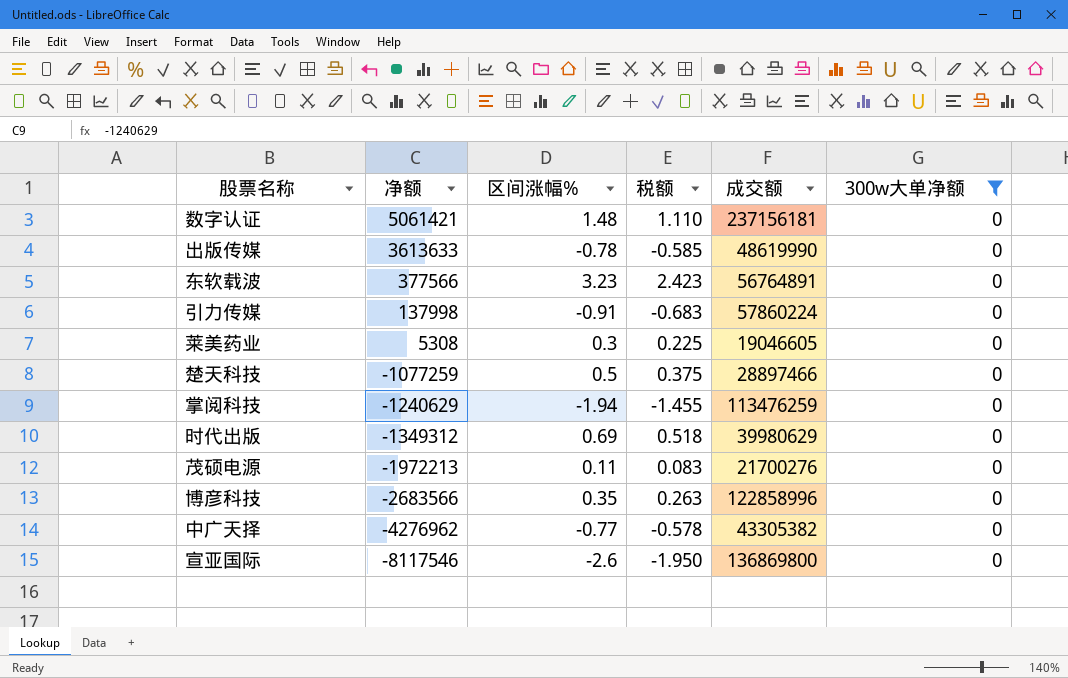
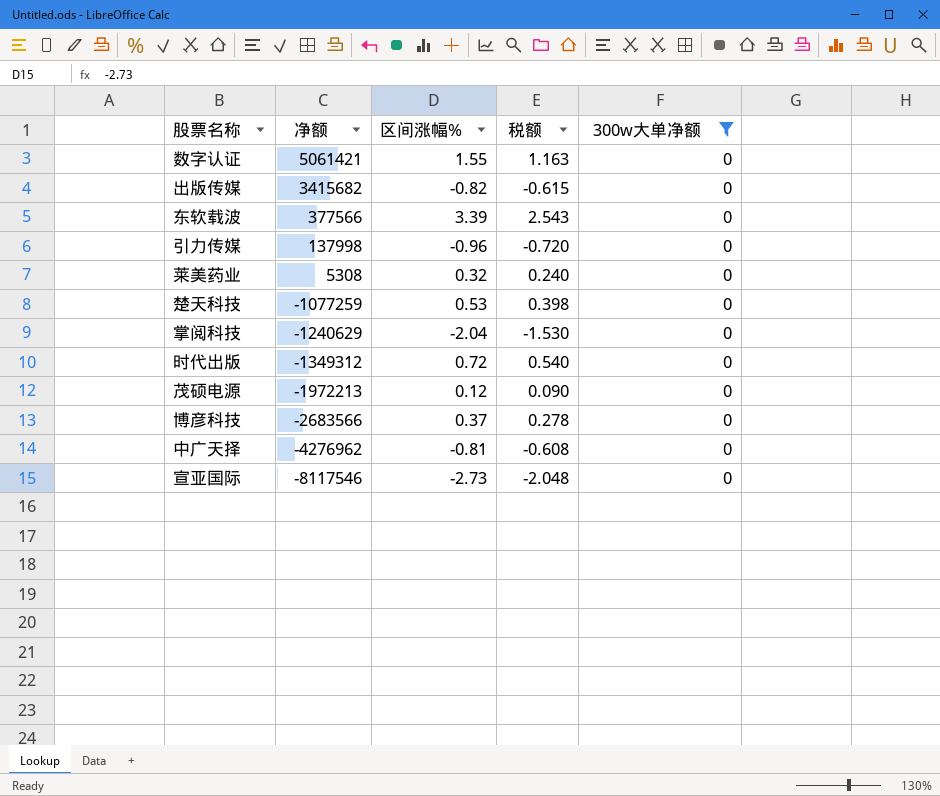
column 成交额 | position: 5 -> none
数字认证 | 区间涨幅%: 1.48 -> 1.55
数字认证 | 税额: 1.110 -> 1.163
出版传媒 | 净额: 3613633 -> 3415682
出版传媒 | 区间涨幅%: -0.78 -> -0.82
出版传媒 | 税额: -0.585 -> -0.615
东软载波 | 区间涨幅%: 3.23 -> 3.39
东软载波 | 税额: 2.423 -> 2.543
引力传媒 | 区间涨幅%: -0.91 -> -0.96
引力传媒 | 税额: -0.683 -> -0.720
莱美药业 | 区间涨幅%: 0.3 -> 0.32
莱美药业 | 税额: 0.225 -> 0.240
楚天科技 | 区间涨幅%: 0.5 -> 0.53
楚天科技 | 税额: 0.375 -> 0.398
掌阅科技 | 区间涨幅%: -1.94 -> -2.04
掌阅科技 | 税额: -1.455 -> -1.530
时代出版 | 区间涨幅%: 0.69 -> 0.72
时代出版 | 税额: 0.518 -> 0.540
茂硕电源 | 区间涨幅%: 0.11 -> 0.12
茂硕电源 | 税额: 0.083 -> 0.090
博彦科技 | 区间涨幅%: 0.35 -> 0.37
博彦科技 | 税额: 0.263 -> 0.278
中广天择 | 区间涨幅%: -0.77 -> -0.81
中广天择 | 税额: -0.578 -> -0.608
宣亚国际 | 区间涨幅%: -2.6 -> -2.73
宣亚国际 | 税额: -1.950 -> -2.048

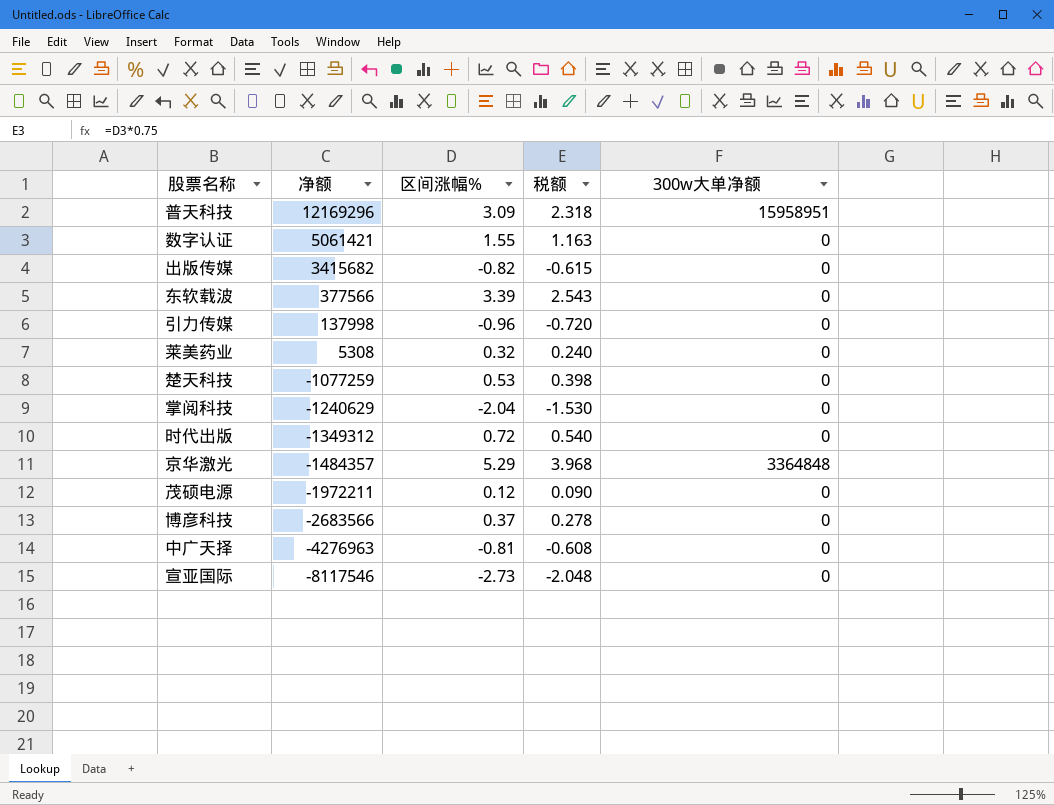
filter: 300w大单净额 = 0 -> none
茂硕电源 | 净额: -1972213 -> -1972211
中广天择 | 净额: -4276962 -> -4276963

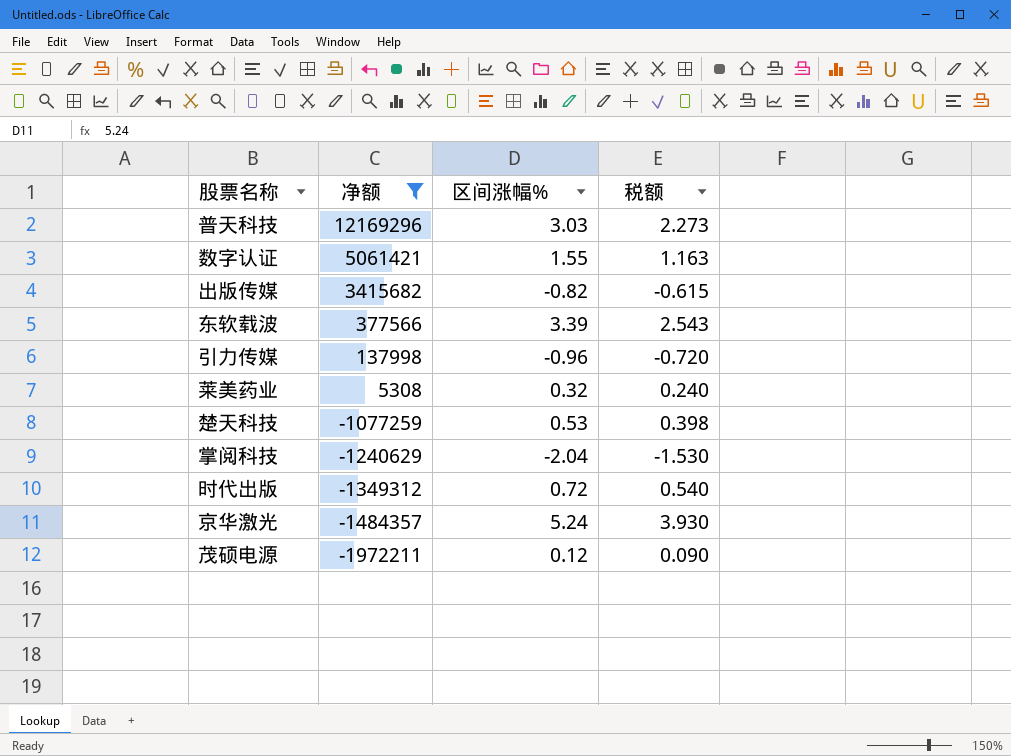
filter: none -> 净额 >= -1972211
column 300w大单净额 | position: 5 -> none
普天科技 | 区间涨幅%: 3.09 -> 3.03
普天科技 | 税额: 2.318 -> 2.273
京华激光 | 区间涨幅%: 5.29 -> 5.24
京华激光 | 税额: 3.968 -> 3.930

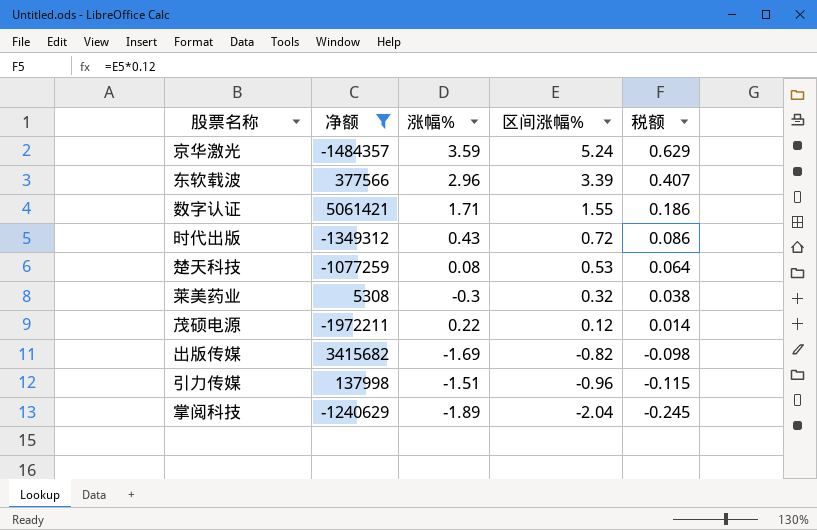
row order: 净额 descending -> 区间涨幅% descending
column 涨幅% | position: none -> 3
column 税额 | formula: [区间涨幅%] * 0.75 -> [区间涨幅%] * 0.12
row 普天科技: 12169296 | 3.03 | 2.273 -> none

